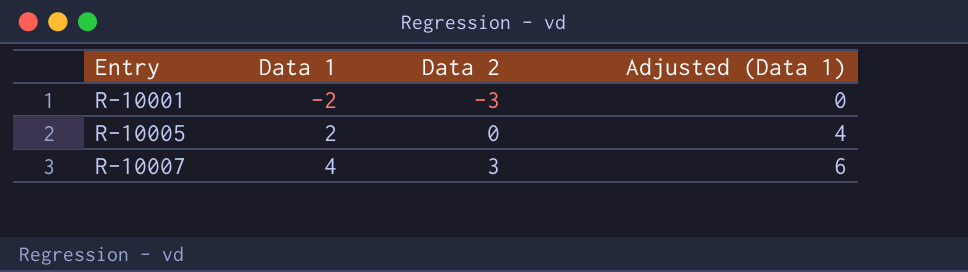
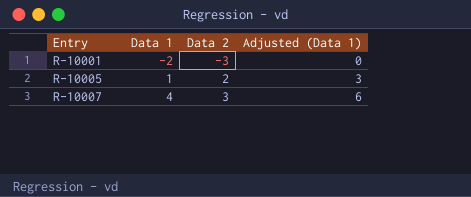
R-10005 | Data 1: 2 -> 1
R-10005 | Data 2: 0 -> 2
R-10005 | Adjusted (Data 1): 4 -> 3

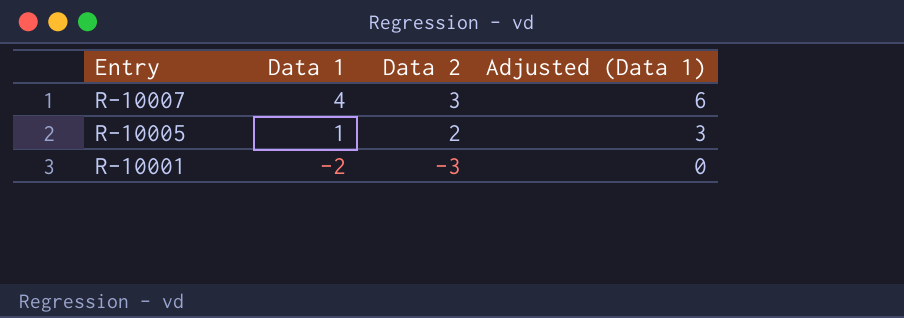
row order: Entry ascending -> Entry descending

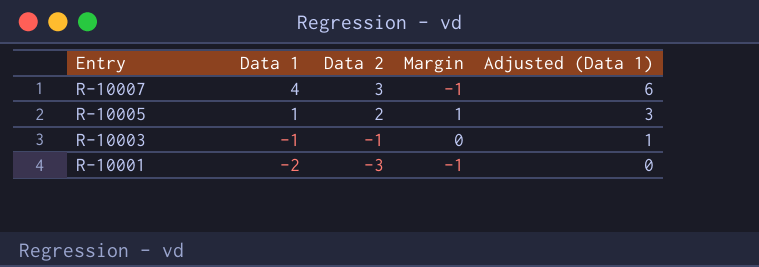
column Margin | formula: none -> [Data 2] - [Data 1]
row R-10003: none -> -1 | -1 | 0 | 1

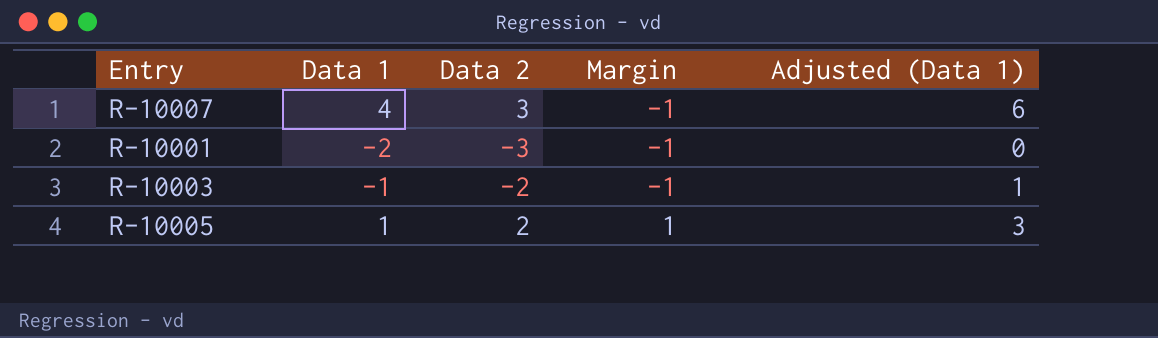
row order: Entry descending -> Margin ascending
R-10003 | Data 2: -1 -> -2
R-10003 | Margin: 0 -> -1

